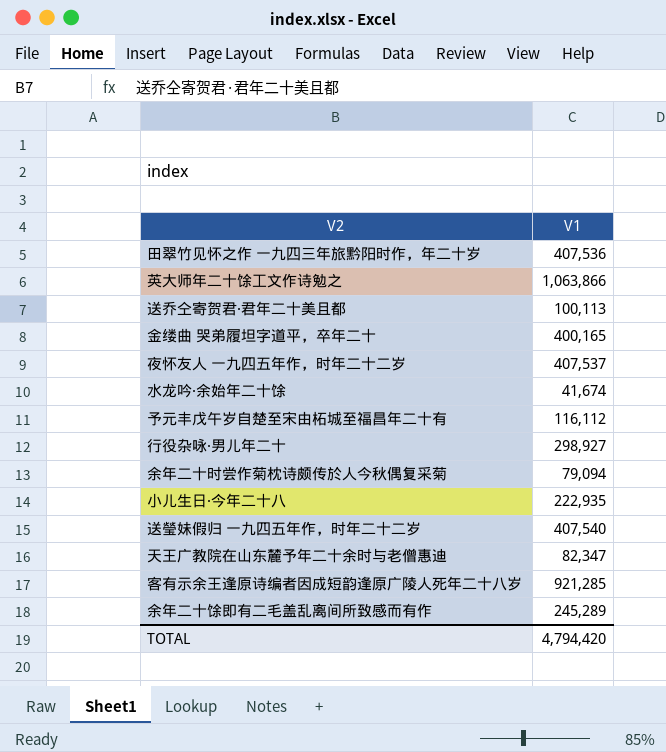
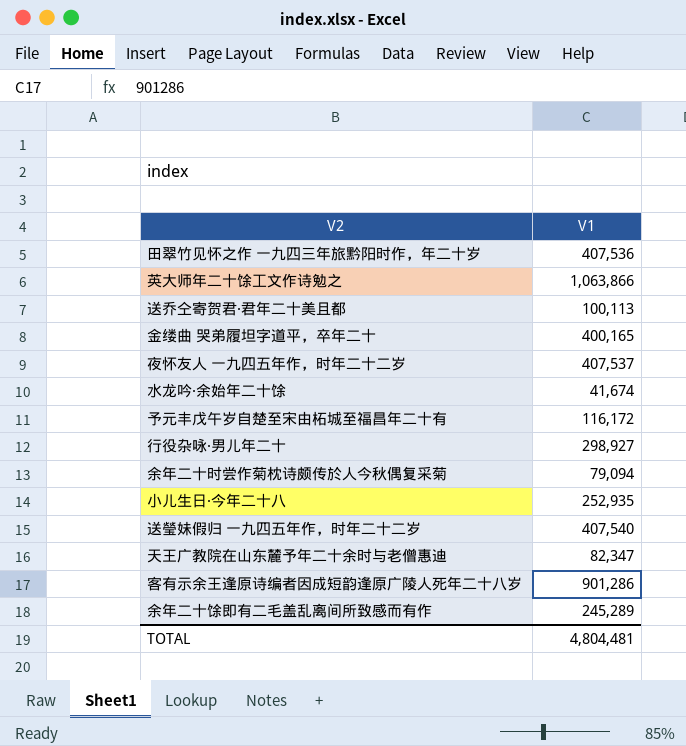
予元丰戊午岁自楚至宋由柘城至福昌年二十有 | V1: 116,112 -> 116,172
小儿生日·今年二十八 | V1: 222,935 -> 252,935
客有示余王逢原诗编者因成短韵逢原广陵人死年二十八岁 | V1: 921,285 -> 901,286
TOTAL | V1: 4,794,420 -> 4,804,481

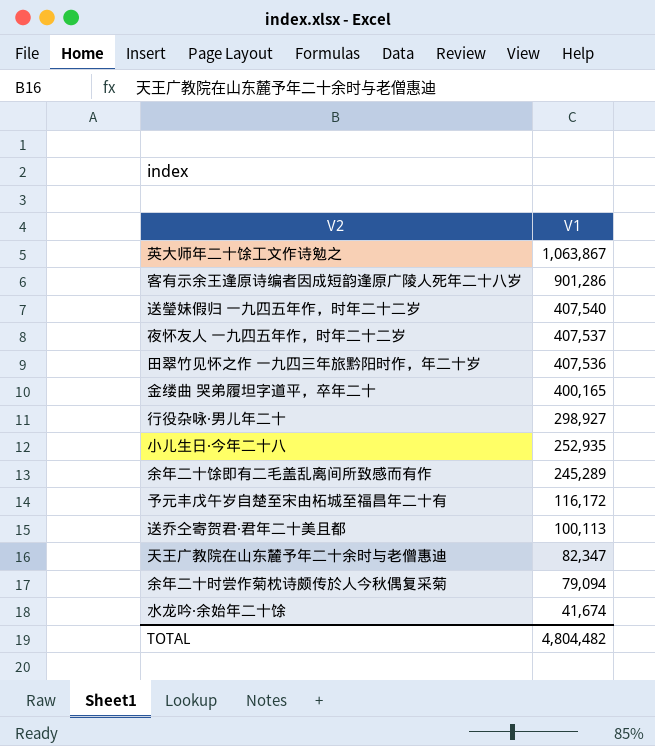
row order: none -> V1 descending
英大师年二十馀工文作诗勉之 | V1: 1,063,866 -> 1,063,867
TOTAL | V1: 4,804,481 -> 4,804,482

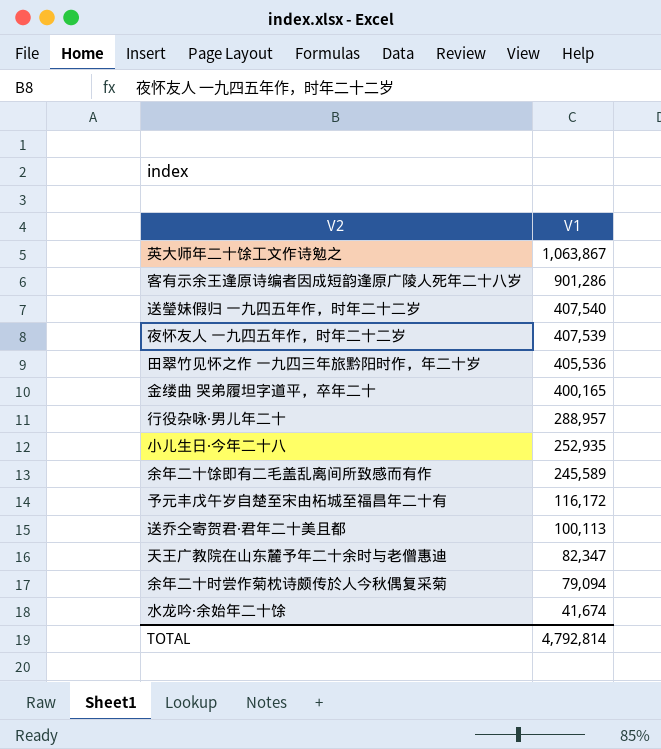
夜怀友人 一九四五年作，时年二十二岁 | V1: 407,537 -> 407,539
田翠竹见怀之作 一九四三年旅黔阳时作，年二十岁 | V1: 407,536 -> 405,536
行役杂咏·男儿年二十 | V1: 298,927 -> 288,957
余年二十馀即有二毛盖乱离间所致感而有作 | V1: 245,289 -> 245,589
TOTAL | V1: 4,804,482 -> 4,792,814

